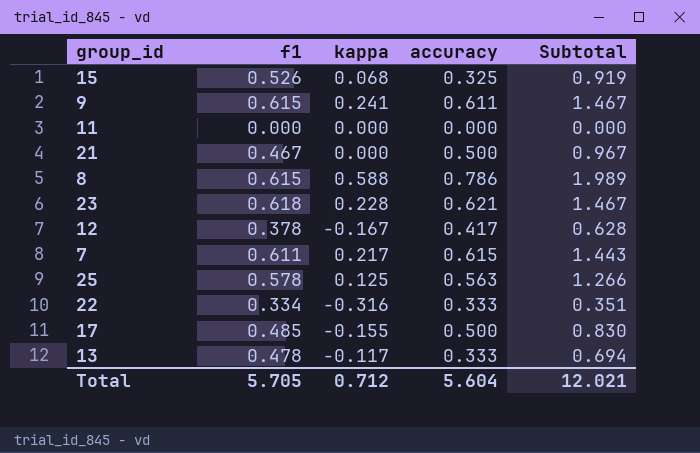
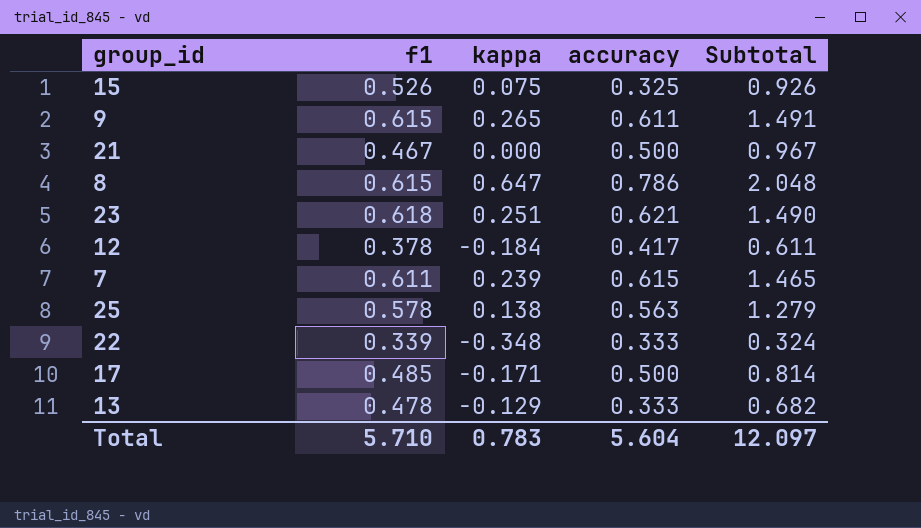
row 11: 0.000 | 0.000 | 0.000 | 0.000 -> none
15 | kappa: 0.068 -> 0.075
15 | Subtotal: 0.919 -> 0.926
9 | kappa: 0.241 -> 0.265
9 | Subtotal: 1.467 -> 1.491
8 | kappa: 0.588 -> 0.647
8 | Subtotal: 1.989 -> 2.048
23 | kappa: 0.228 -> 0.251
23 | Subtotal: 1.467 -> 1.490
12 | kappa: -0.167 -> -0.184
12 | Subtotal: 0.628 -> 0.611
7 | kappa: 0.217 -> 0.239
7 | Subtotal: 1.443 -> 1.465
25 | kappa: 0.125 -> 0.138
25 | Subtotal: 1.266 -> 1.279
22 | f1: 0.334 -> 0.339
22 | kappa: -0.316 -> -0.348
22 | Subtotal: 0.351 -> 0.324
17 | kappa: -0.155 -> -0.171
17 | Subtotal: 0.830 -> 0.814
13 | kappa: -0.117 -> -0.129
13 | Subtotal: 0.694 -> 0.682
Total | f1: 5.705 -> 5.710
Total | kappa: 0.712 -> 0.783
Total | Subtotal: 12.021 -> 12.097

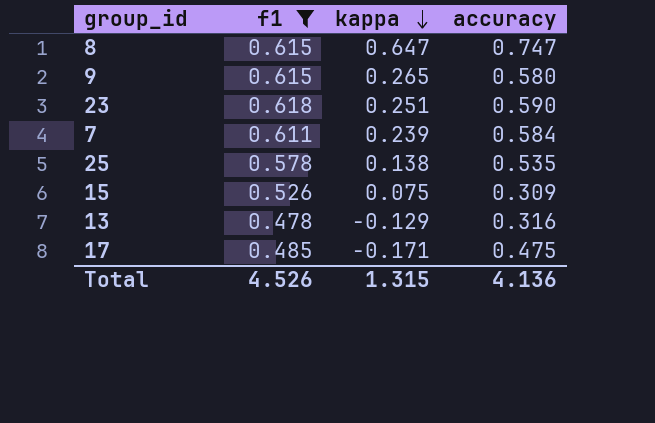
filter: none -> f1 >= 0.478
row order: none -> kappa descending
column Subtotal | formula: [f1] + [kappa] + [accuracy] -> none
8 | accuracy: 0.786 -> 0.747
9 | accuracy: 0.611 -> 0.580
23 | accuracy: 0.621 -> 0.590
7 | accuracy: 0.615 -> 0.584
25 | accuracy: 0.563 -> 0.535
15 | accuracy: 0.325 -> 0.309
13 | accuracy: 0.333 -> 0.316
17 | accuracy: 0.500 -> 0.475
Total | f1: 5.710 -> 4.526
Total | kappa: 0.783 -> 1.315
Total | accuracy: 5.604 -> 4.136

